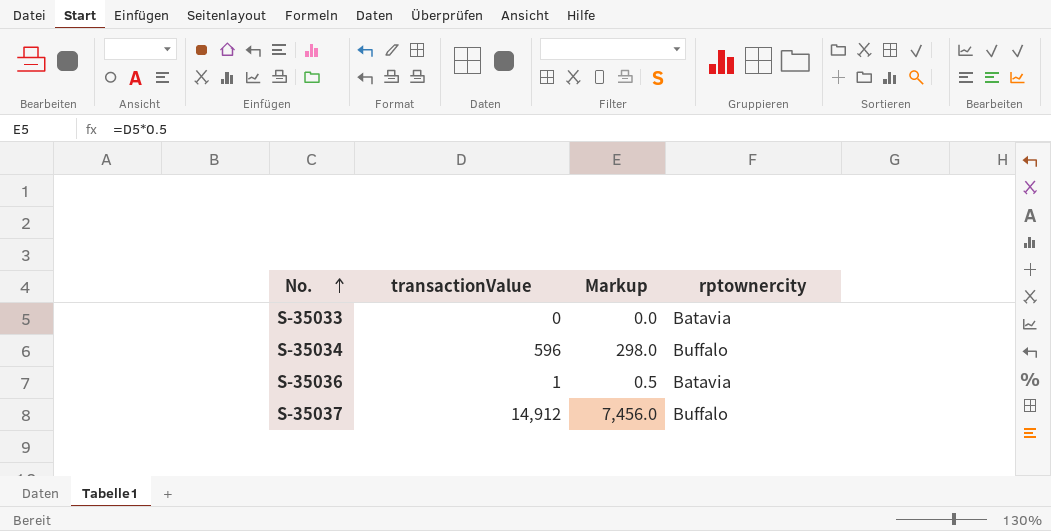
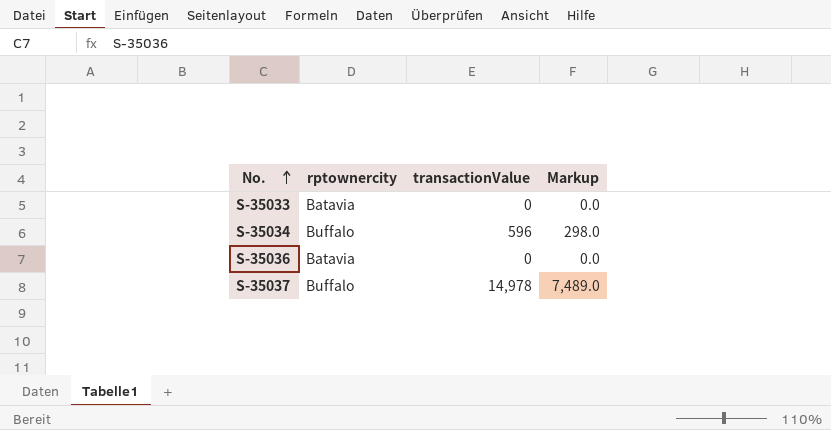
column rptownercity | position: 4 -> 2
S-35036 | transactionValue: 1 -> 0
S-35036 | Markup: 0.5 -> 0.0
S-35037 | transactionValue: 14,912 -> 14,978
S-35037 | Markup: 7,456.0 -> 7,489.0

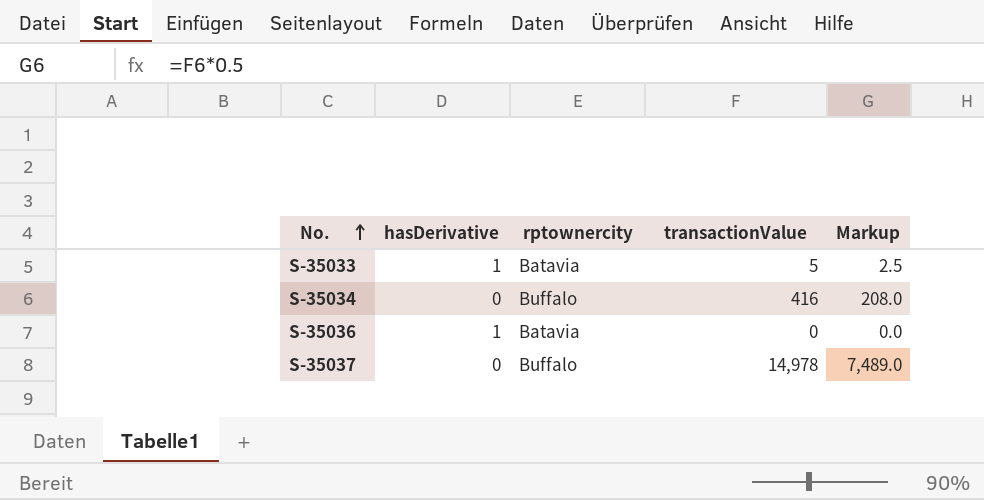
column hasDerivative | position: none -> 2
S-35033 | transactionValue: 0 -> 5
S-35033 | Markup: 0.0 -> 2.5
S-35034 | transactionValue: 596 -> 416
S-35034 | Markup: 298.0 -> 208.0

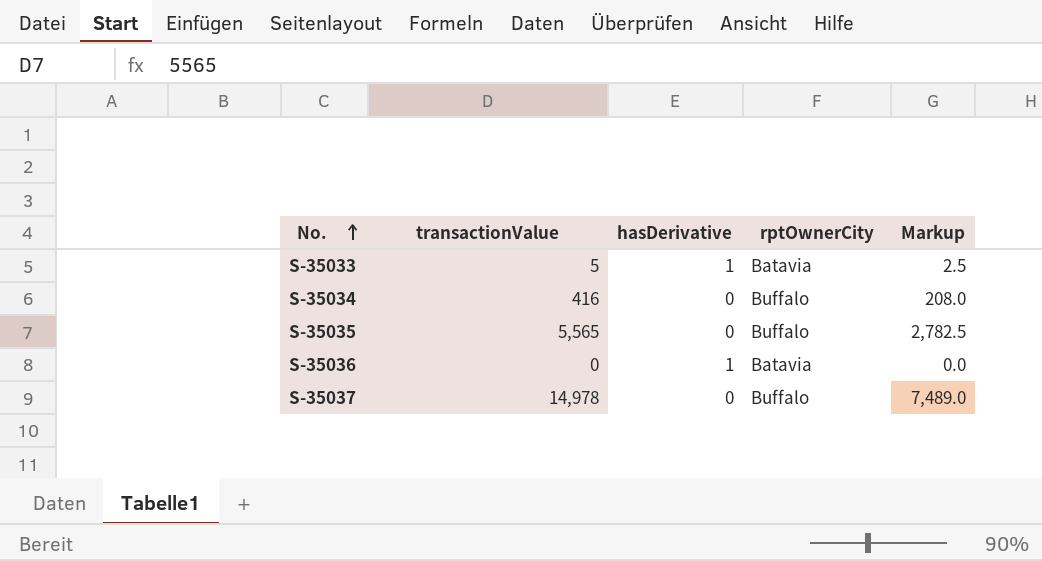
column transactionValue | position: 4 -> 2
column name: rptownercity -> rptOwnerCity
row S-35035: none -> 5,565 | 0 | Buffalo | 2,782.5

